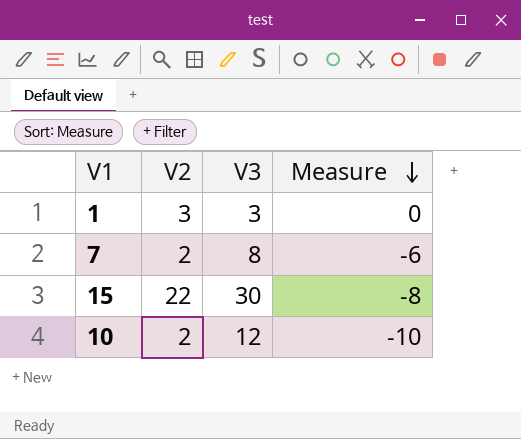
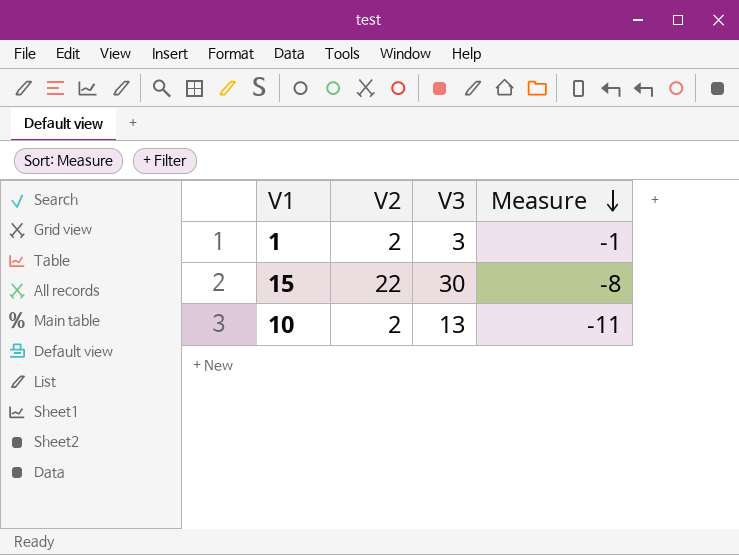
row 7: 2 | 8 | -6 -> none
1 | V2: 3 -> 2
1 | Measure: 0 -> -1
10 | V3: 12 -> 13
10 | Measure: -10 -> -11

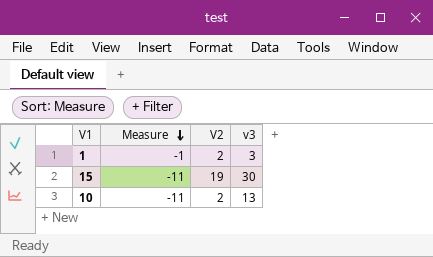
column Measure | position: 4 -> 2
column name: V3 -> v3
15 | Measure: -8 -> -11
15 | V2: 22 -> 19

